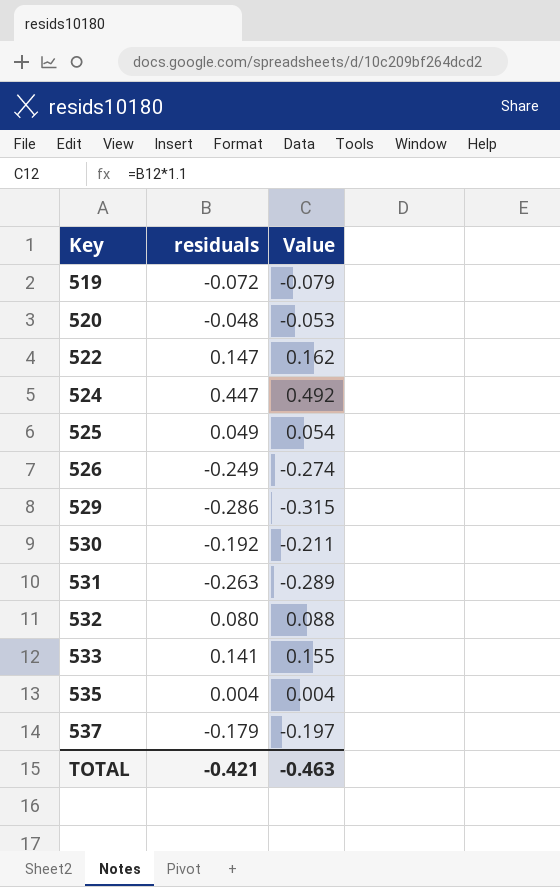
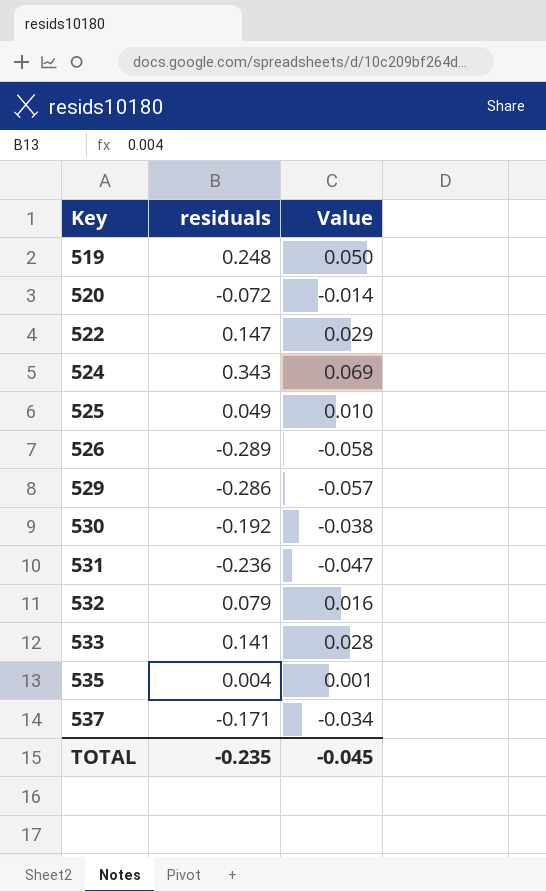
column Value | formula: [residuals] * 1.1 -> [residuals] * 0.2
519 | residuals: -0.072 -> 0.248
520 | residuals: -0.048 -> -0.072
524 | residuals: 0.447 -> 0.343
526 | residuals: -0.249 -> -0.289
531 | residuals: -0.263 -> -0.236
532 | residuals: 0.080 -> 0.079
537 | residuals: -0.179 -> -0.171
TOTAL | residuals: -0.421 -> -0.235
TOTAL | Value: -0.463 -> -0.045

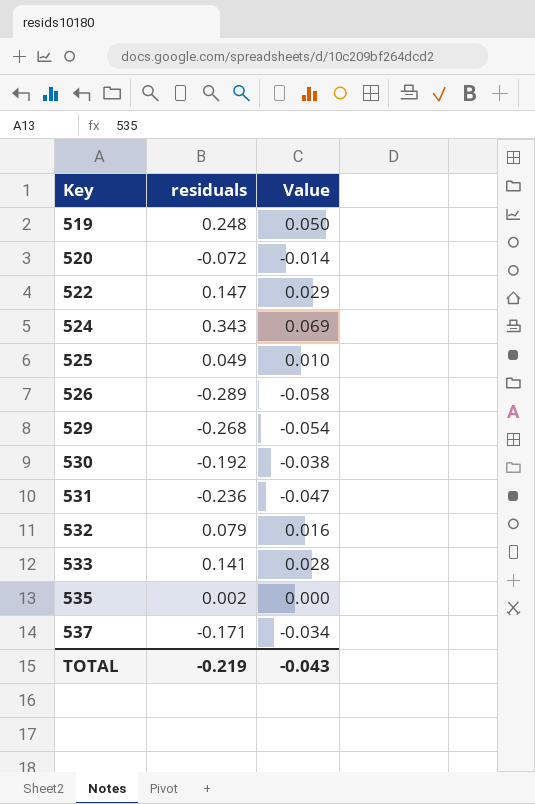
529 | residuals: -0.286 -> -0.268
529 | Value: -0.057 -> -0.054
535 | residuals: 0.004 -> 0.002
535 | Value: 0.001 -> 0.000
TOTAL | residuals: -0.235 -> -0.219
TOTAL | Value: -0.045 -> -0.043

